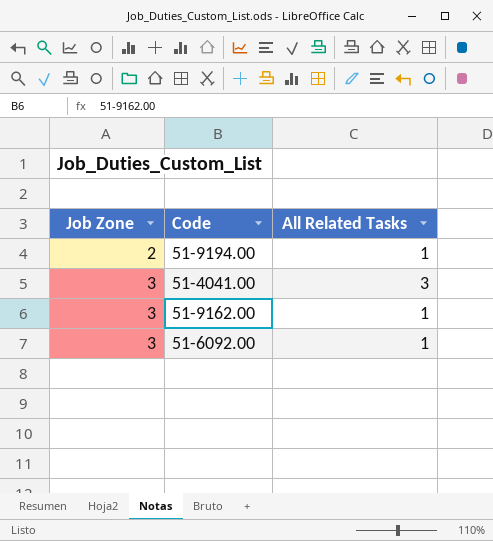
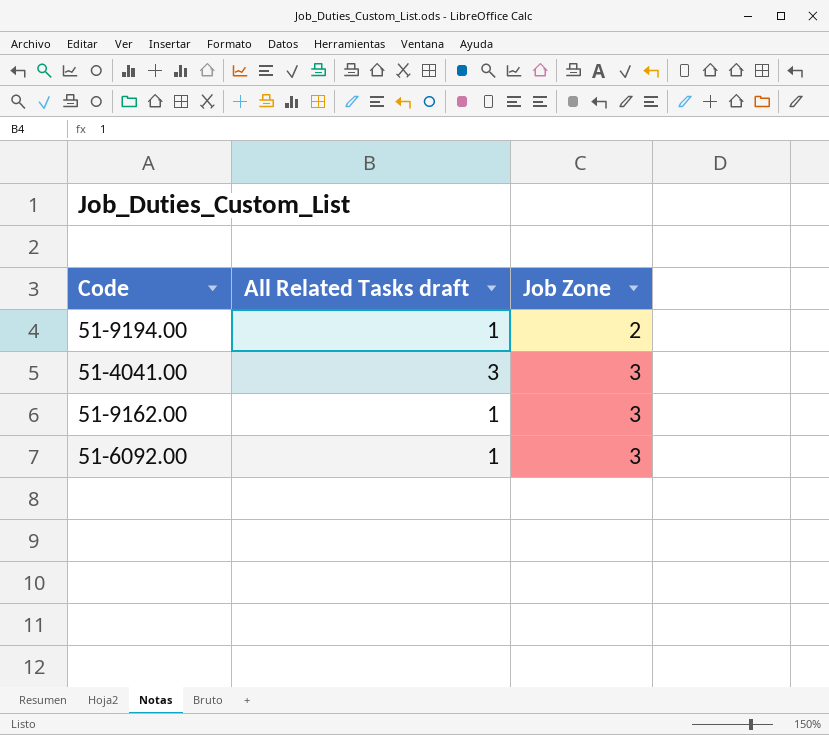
column name: All Related Tasks -> All Related Tasks draft
column Job Zone | position: 1 -> 3

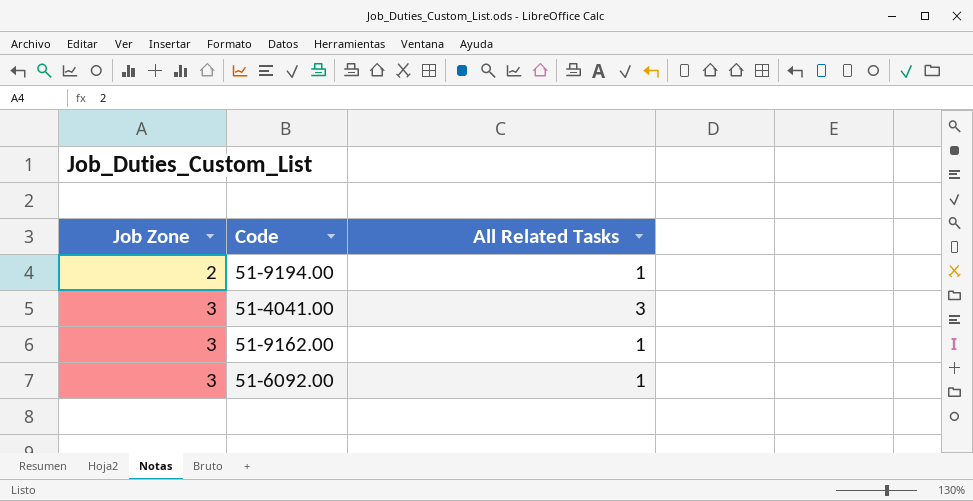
column Job Zone | position: 3 -> 1
column name: All Related Tasks draft -> All Related Tasks

